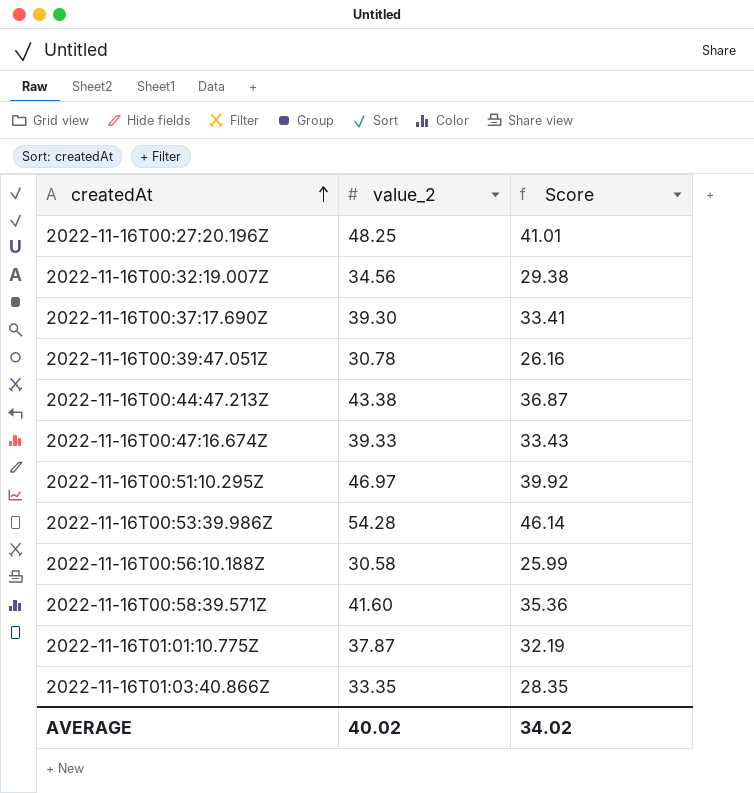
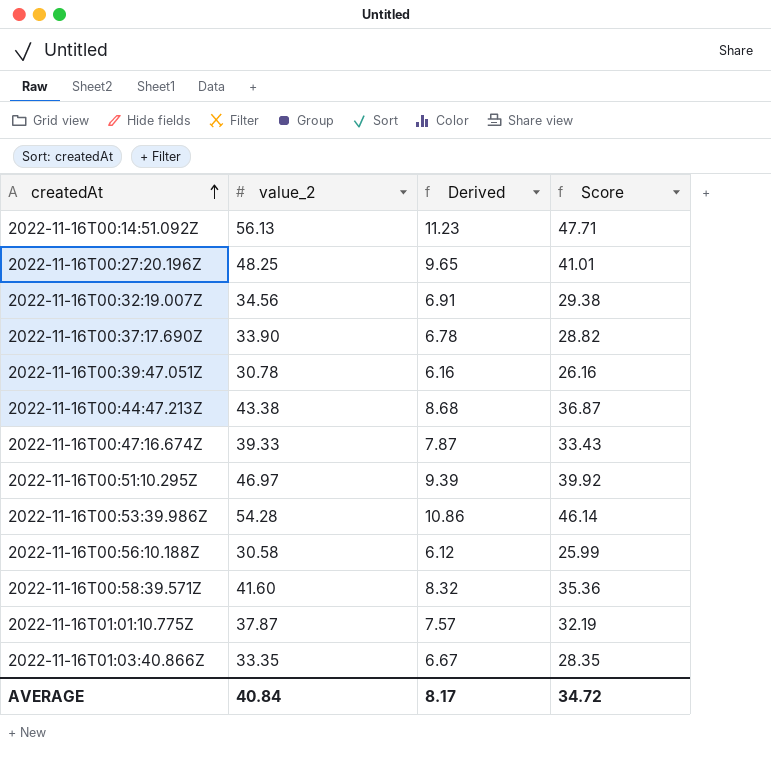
column Derived | formula: none -> [value_2] * 0.2
row 2022-11-16T00:14:51.092Z: none -> 56.13 | 11.23 | 47.71
2022-11-16T00:37:17.690Z | value_2: 39.30 -> 33.90
2022-11-16T00:37:17.690Z | Score: 33.41 -> 28.82
AVERAGE | value_2: 40.02 -> 40.84
AVERAGE | Score: 34.02 -> 34.72

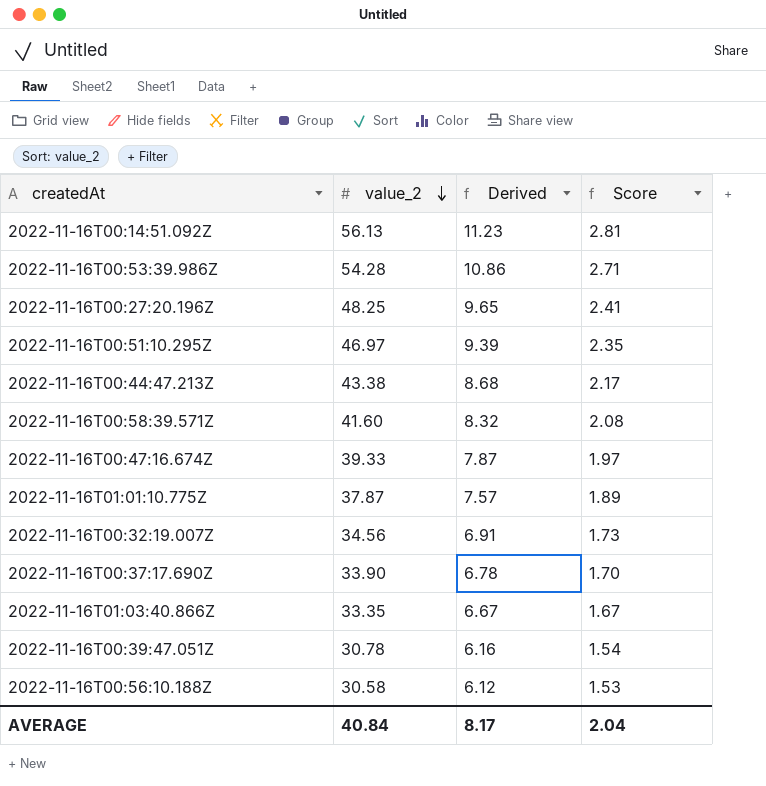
row order: createdAt ascending -> value_2 descending
column Score | formula: [value_2] * 0.85 -> [value_2] * 0.05
AVERAGE | Score: 34.72 -> 2.04

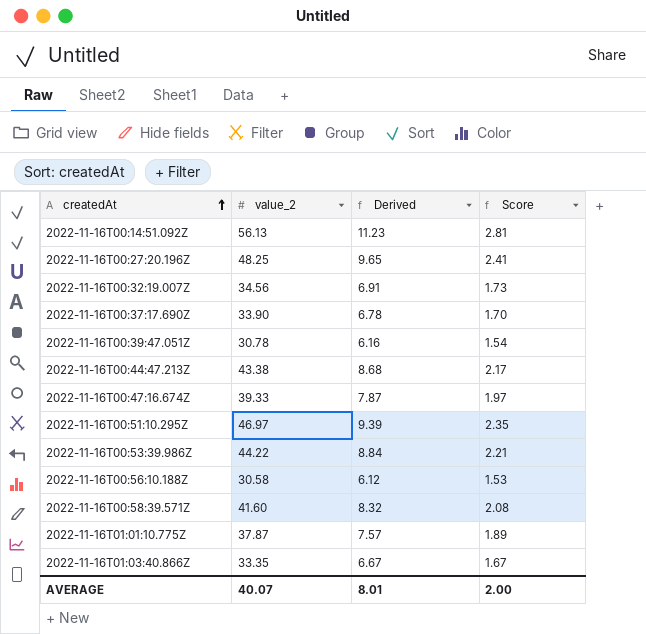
row order: value_2 descending -> createdAt ascending
2022-11-16T00:53:39.986Z | value_2: 54.28 -> 44.22
2022-11-16T00:53:39.986Z | Derived: 10.86 -> 8.84
2022-11-16T00:53:39.986Z | Score: 2.71 -> 2.21
AVERAGE | value_2: 40.84 -> 40.07
AVERAGE | Derived: 8.17 -> 8.01
AVERAGE | Score: 2.04 -> 2.00

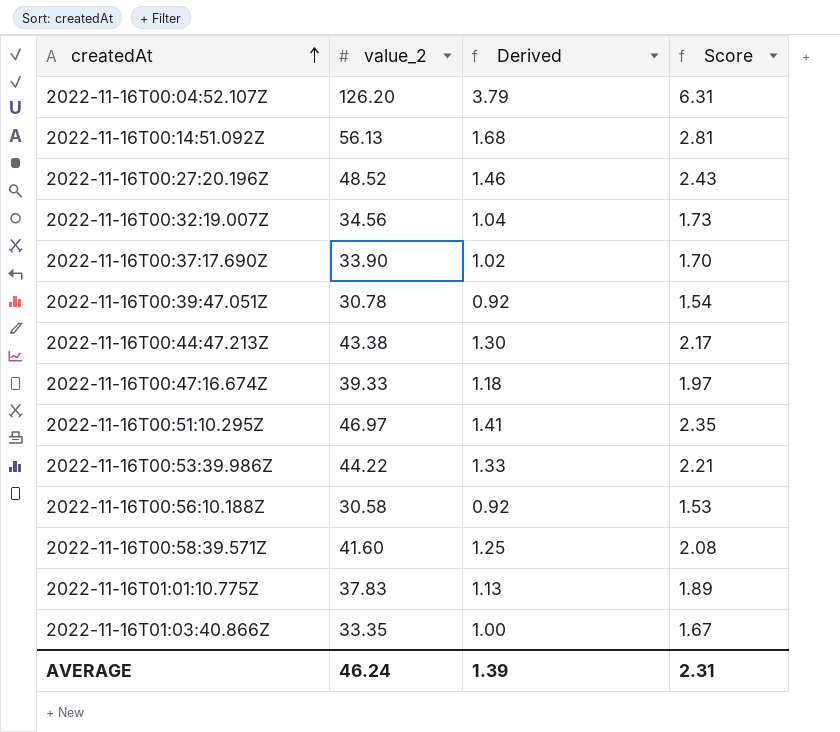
column Derived | formula: [value_2] * 0.2 -> [value_2] * 0.03
row 2022-11-16T00:04:52.107Z: none -> 126.20 | 3.79 | 6.31
2022-11-16T00:27:20.196Z | value_2: 48.25 -> 48.52
2022-11-16T00:27:20.196Z | Score: 2.41 -> 2.43
2022-11-16T01:01:10.775Z | value_2: 37.87 -> 37.83
AVERAGE | value_2: 40.07 -> 46.24
AVERAGE | Derived: 8.01 -> 1.39
AVERAGE | Score: 2.00 -> 2.31

